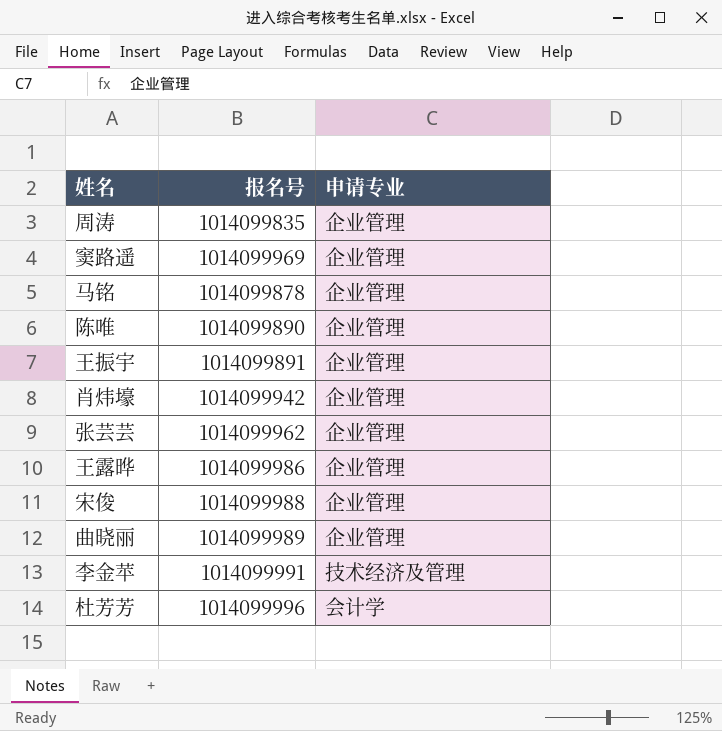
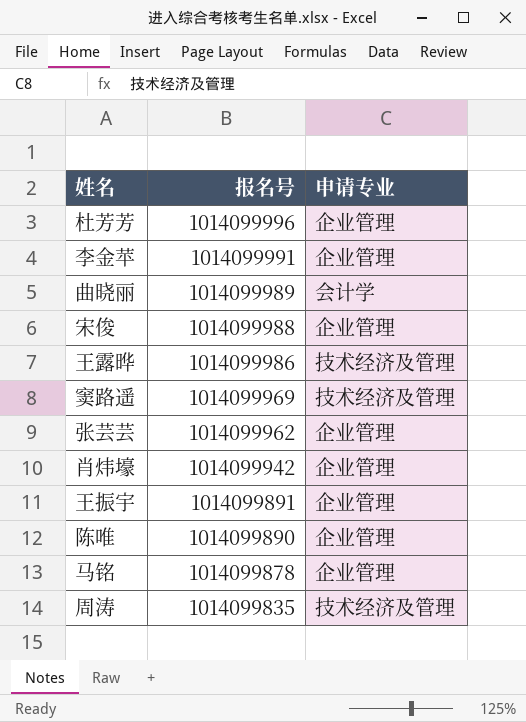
row order: none -> 报名号 descending
杜芳芳 | 申请专业: 会计学 -> 企业管理
李金苹 | 申请专业: 技术经济及管理 -> 企业管理
曲晓丽 | 申请专业: 企业管理 -> 会计学
王露晔 | 申请专业: 企业管理 -> 技术经济及管理
窦路遥 | 申请专业: 企业管理 -> 技术经济及管理
周涛 | 申请专业: 企业管理 -> 技术经济及管理

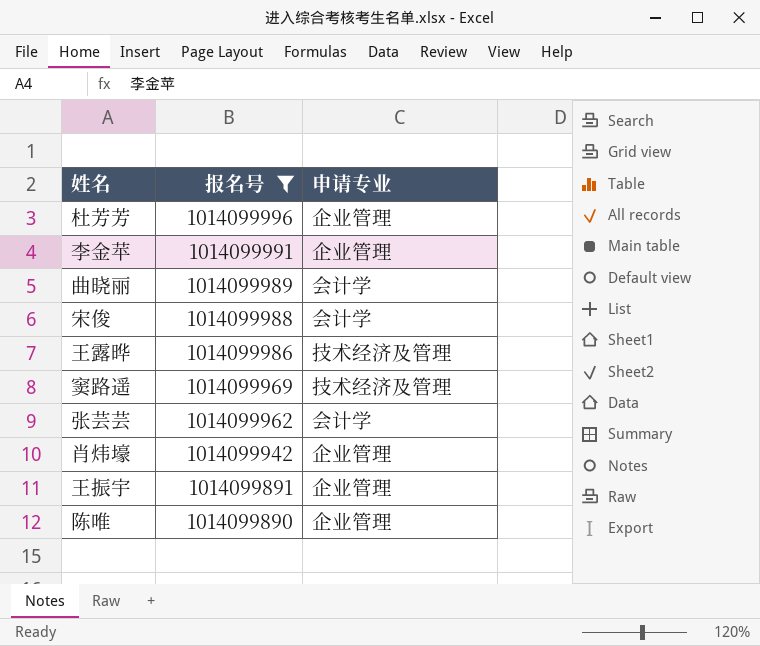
filter: none -> 报名号 >= 1014099890
宋俊 | 申请专业: 企业管理 -> 会计学
张芸芸 | 申请专业: 企业管理 -> 会计学

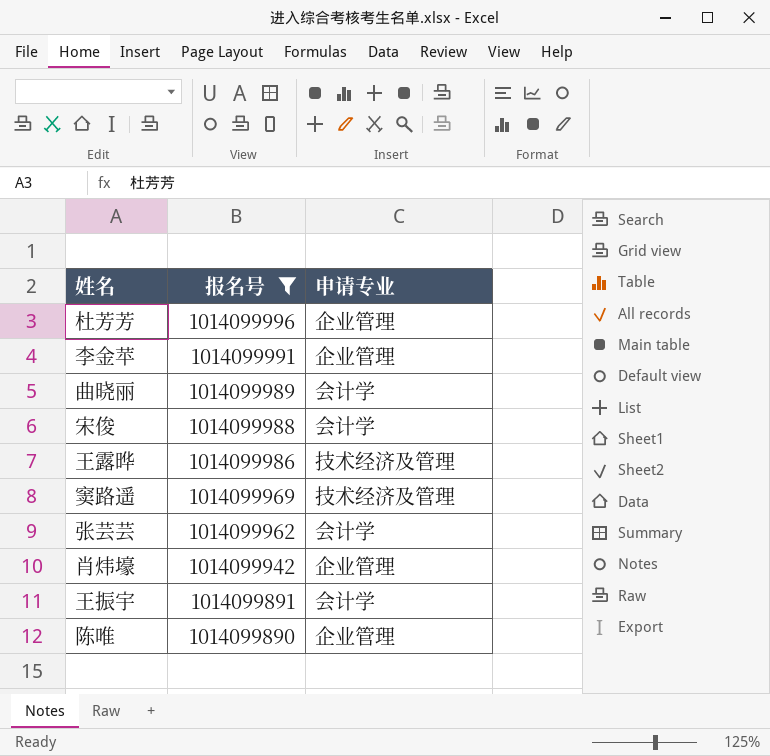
王振宇 | 申请专业: 企业管理 -> 会计学

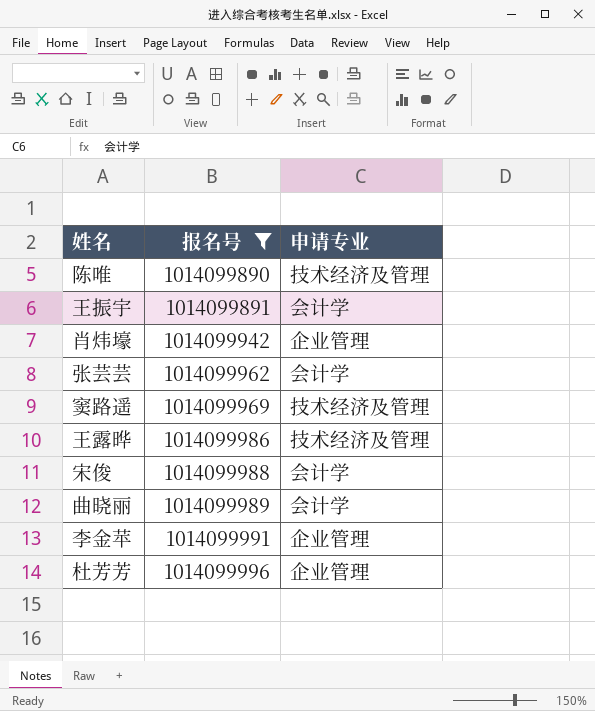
row order: 报名号 descending -> 报名号 ascending
陈唯 | 申请专业: 企业管理 -> 技术经济及管理

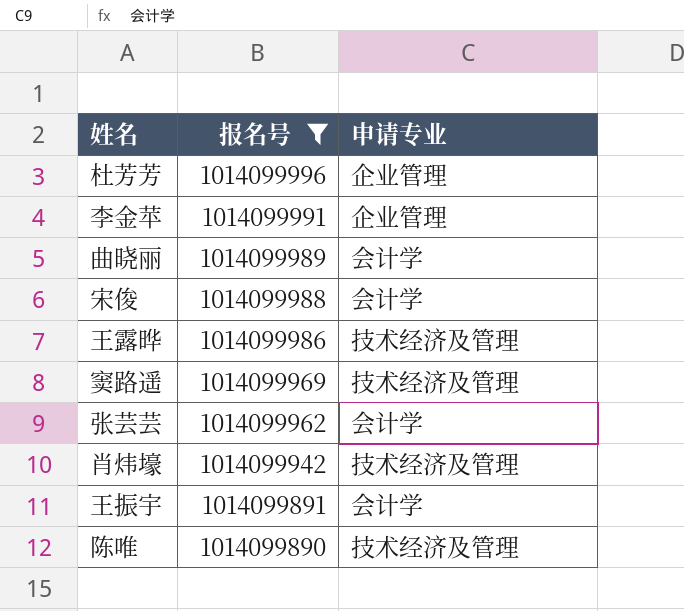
row order: 报名号 ascending -> 报名号 descending
肖炜壕 | 申请专业: 企业管理 -> 技术经济及管理

